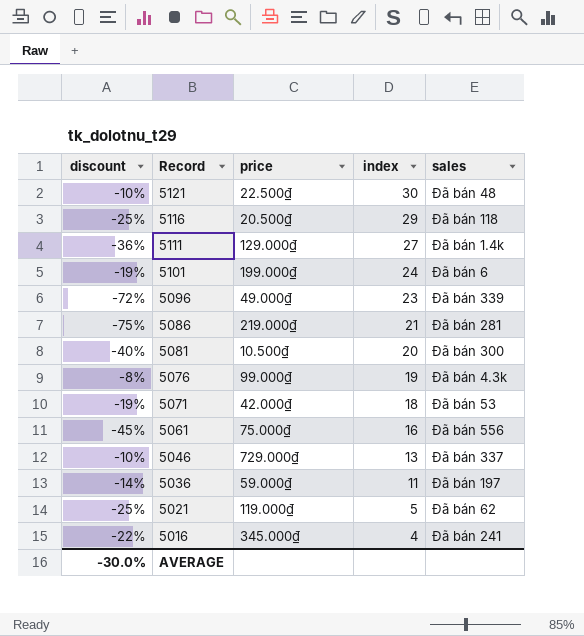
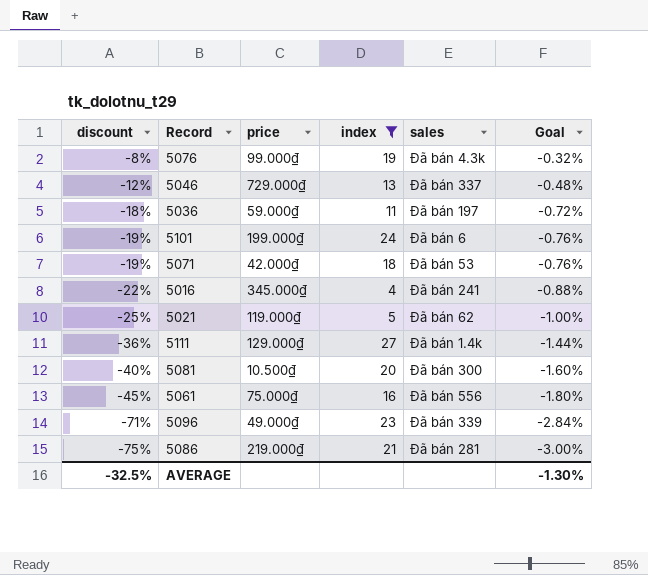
filter: none -> index <= 27
row order: Record descending -> discount descending
column Goal | formula: none -> [discount] * 0.04
5046 | discount: -10% -> -12%
5036 | discount: -14% -> -18%
5096 | discount: -72% -> -71%
AVERAGE | discount: -30.0% -> -32.5%

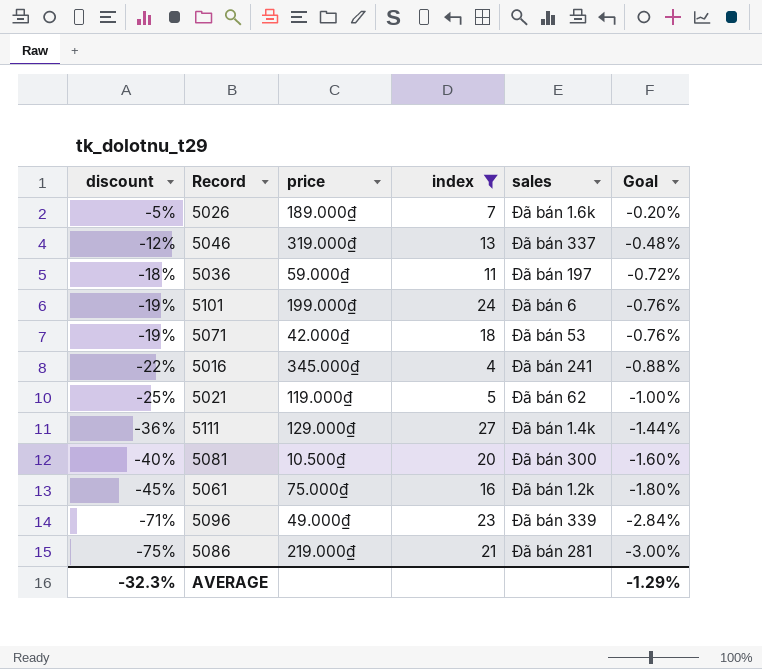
row 5076: -8% | 99.000₫ | 19 | Đã bán 4.3k | -0.32% -> none
row 5026: none -> -5% | 189.000₫ | 7 | Đã bán 1.6k | -0.20%
5046 | price: 729.000₫ -> 319.000₫
5061 | sales: Đã bán 556 -> Đã bán 1.2k
AVERAGE | discount: -32.5% -> -32.3%
AVERAGE | Goal: -1.30% -> -1.29%

